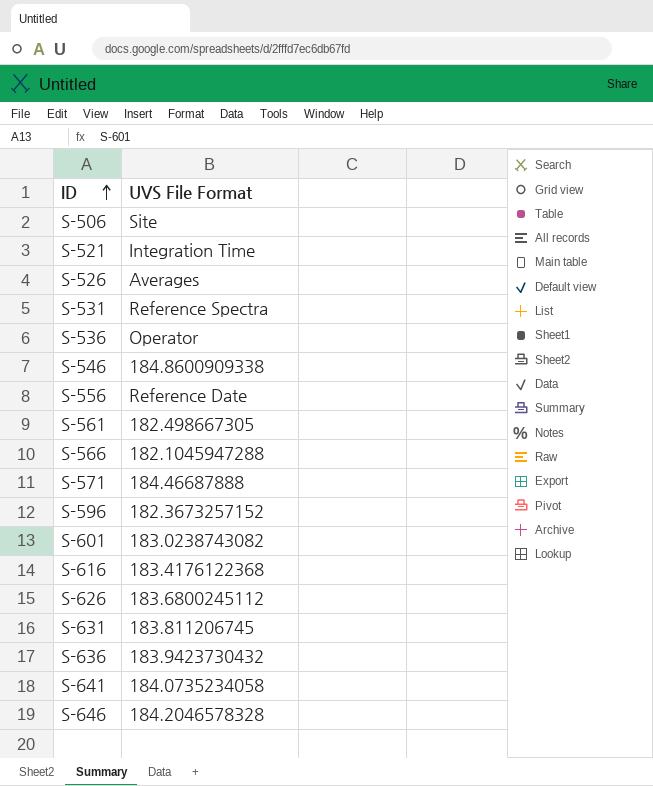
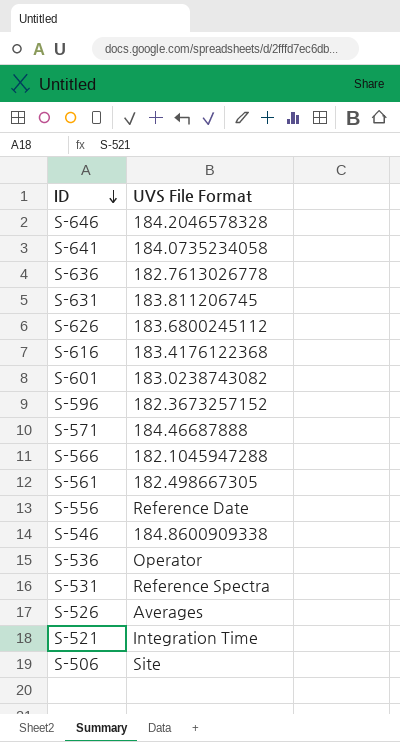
row order: ID ascending -> ID descending
S-636 | UVS File Format: 183.9423730432 -> 182.7613026778

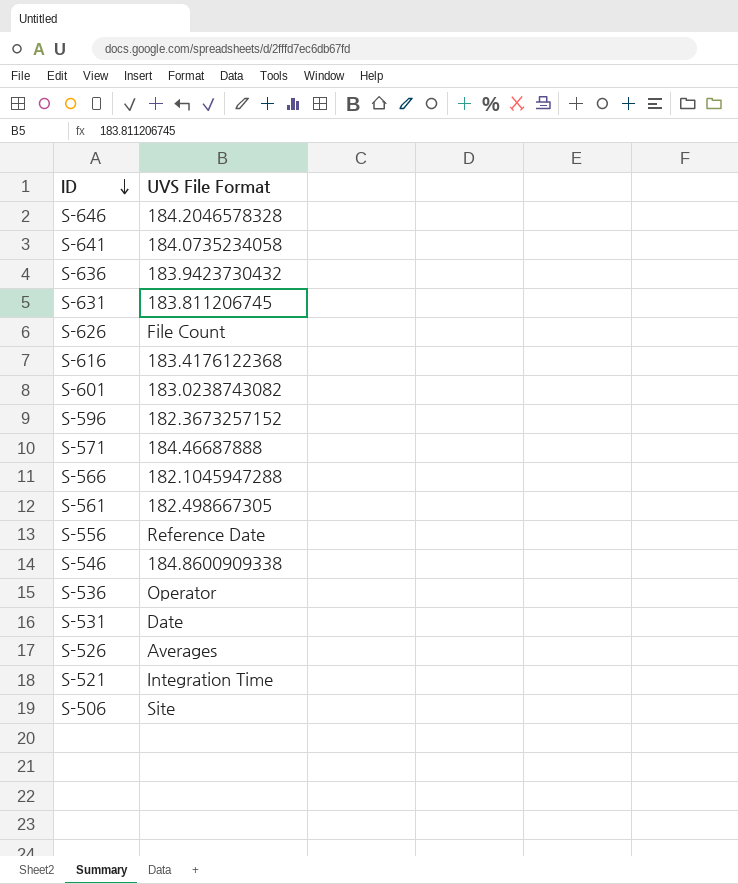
S-636 | UVS File Format: 182.7613026778 -> 183.9423730432
S-626 | UVS File Format: 183.6800245112 -> File Count
S-531 | UVS File Format: Reference Spectra -> Date

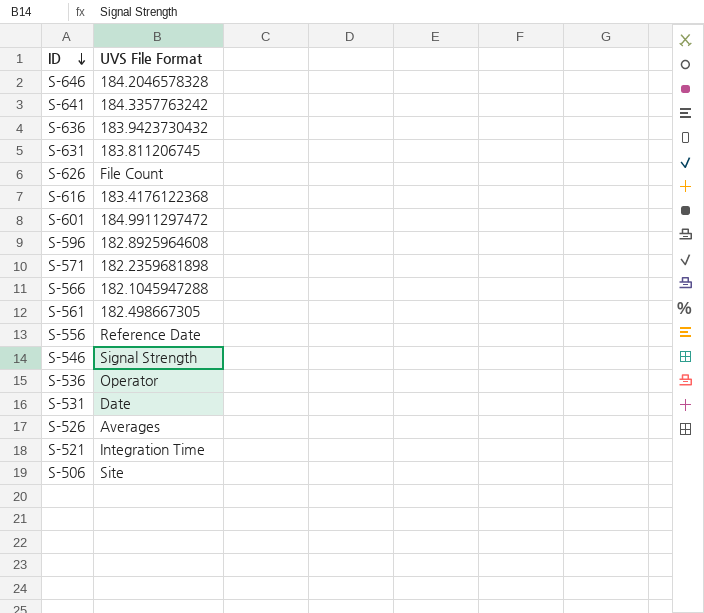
S-641 | UVS File Format: 184.0735234058 -> 184.3357763242
S-601 | UVS File Format: 183.0238743082 -> 184.9911297472
S-596 | UVS File Format: 182.3673257152 -> 182.8925964608
S-571 | UVS File Format: 184.46687888 -> 182.2359681898
S-546 | UVS File Format: 184.8600909338 -> Signal Strength

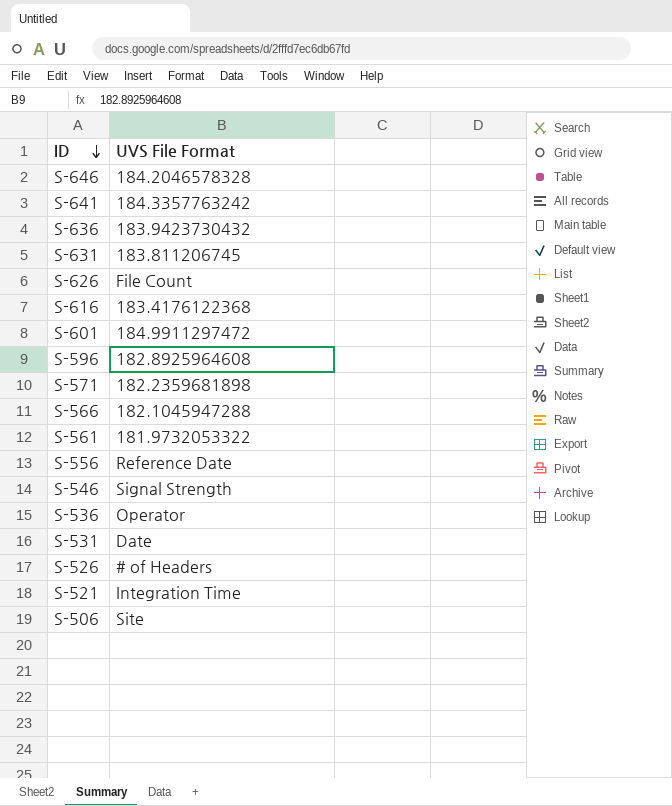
S-561 | UVS File Format: 182.498667305 -> 181.9732053322
S-526 | UVS File Format: Averages -> # of Headers

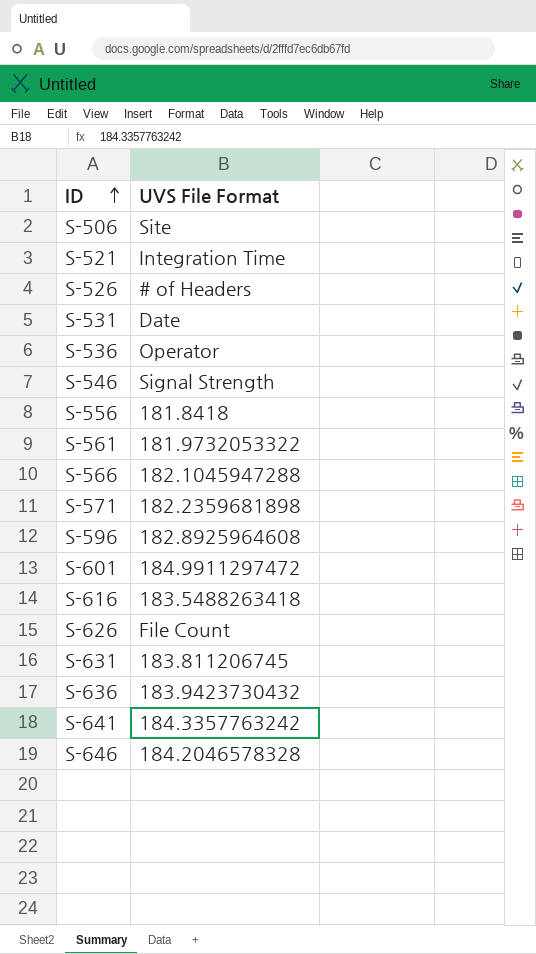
row order: ID descending -> ID ascending
S-556 | UVS File Format: Reference Date -> 181.8418
S-616 | UVS File Format: 183.4176122368 -> 183.5488263418

